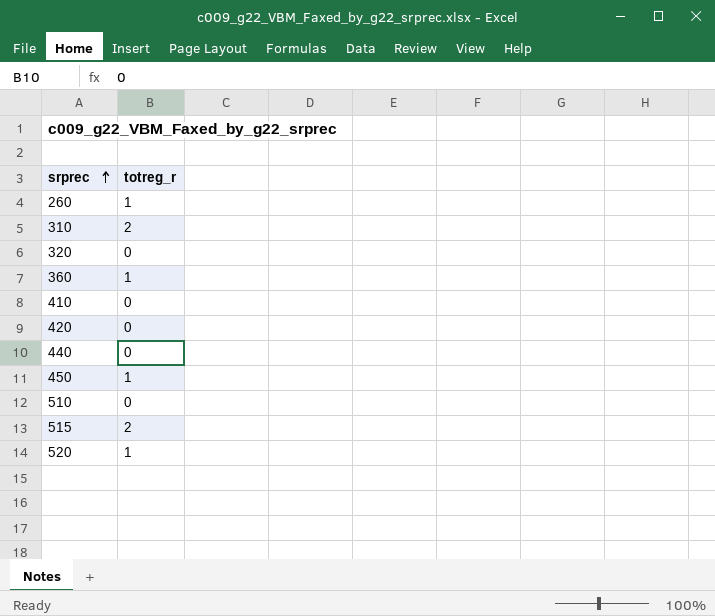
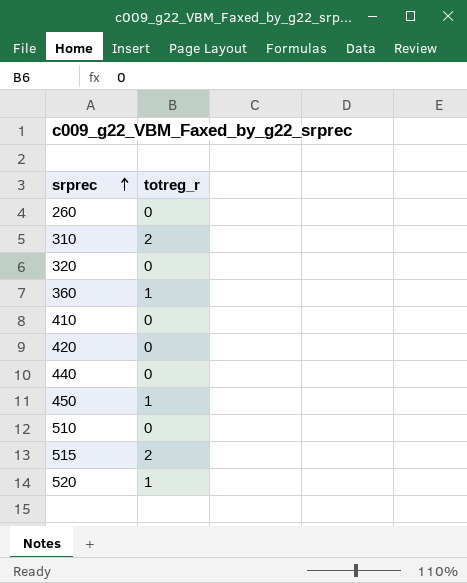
260 | totreg_r: 1 -> 0

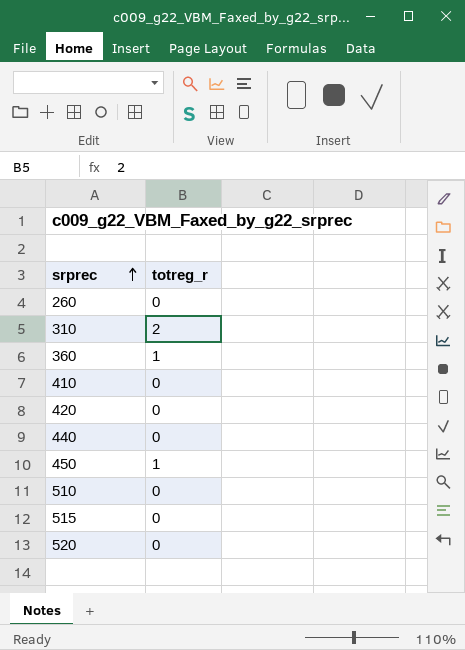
row 320: 0 -> none
515 | totreg_r: 2 -> 0
520 | totreg_r: 1 -> 0

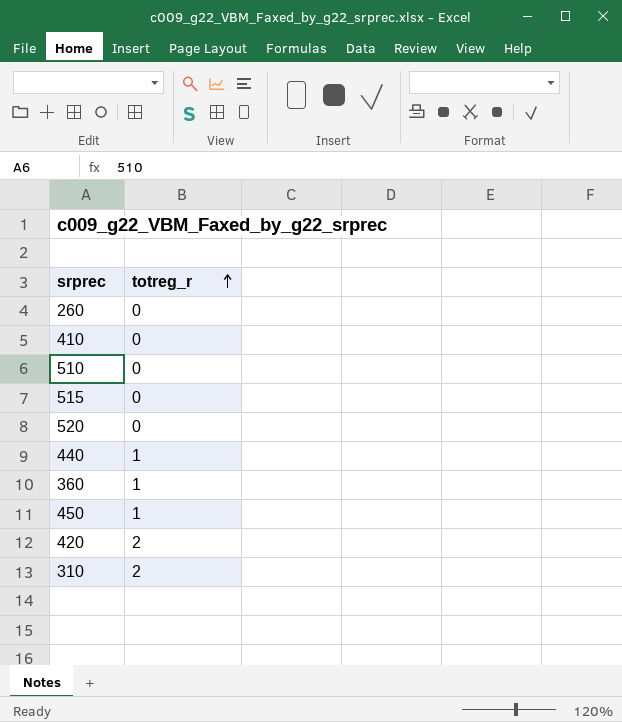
row order: srprec ascending -> totreg_r ascending
440 | totreg_r: 0 -> 1
420 | totreg_r: 0 -> 2

